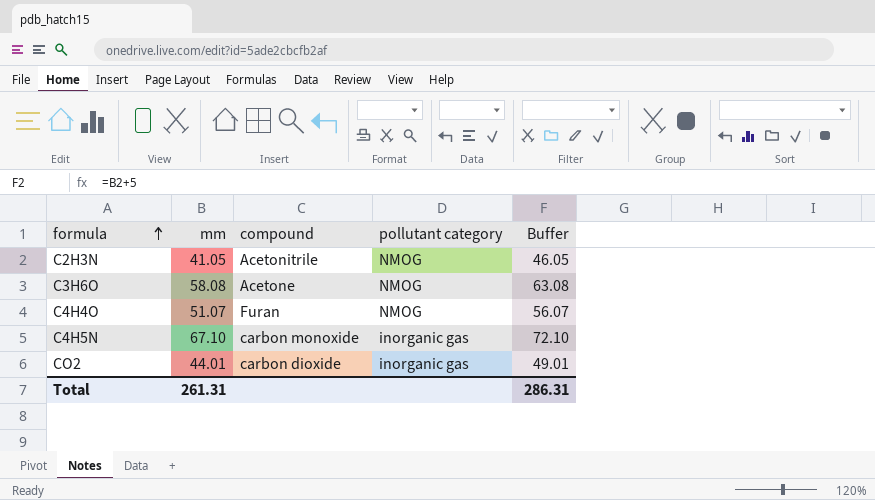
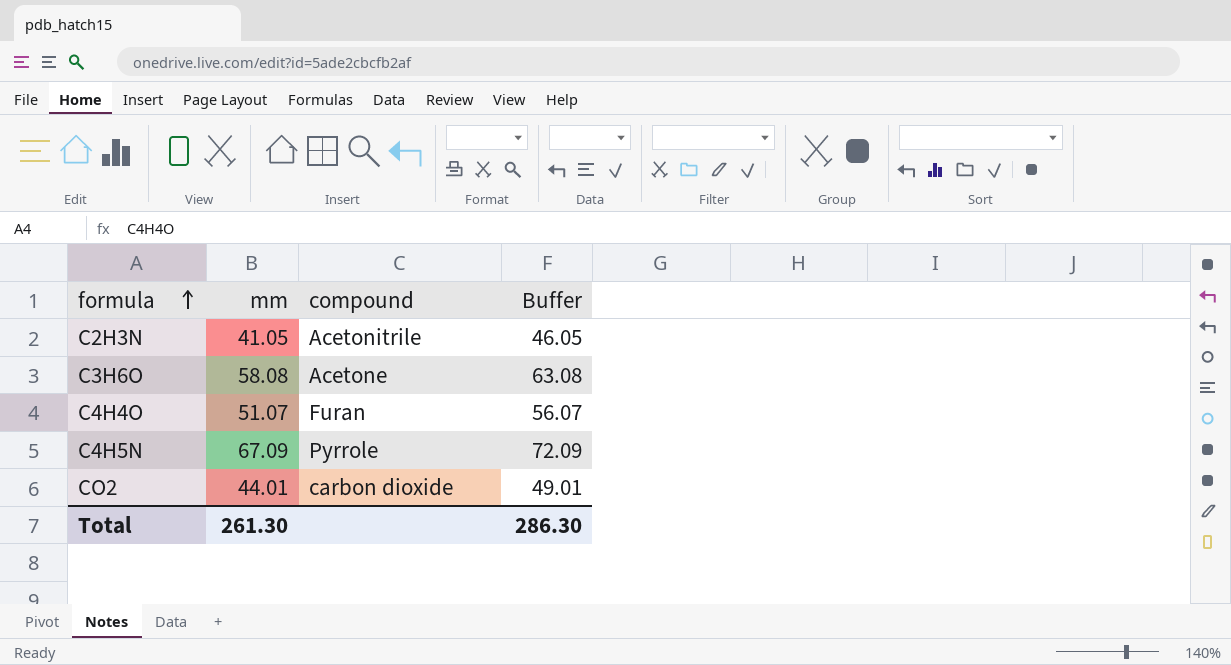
column pollutant category | position: 4 -> none
C4H5N | mm: 67.10 -> 67.09
C4H5N | compound: carbon monoxide -> Pyrrole
C4H5N | Buffer: 72.10 -> 72.09
Total | mm: 261.31 -> 261.30
Total | Buffer: 286.31 -> 286.30

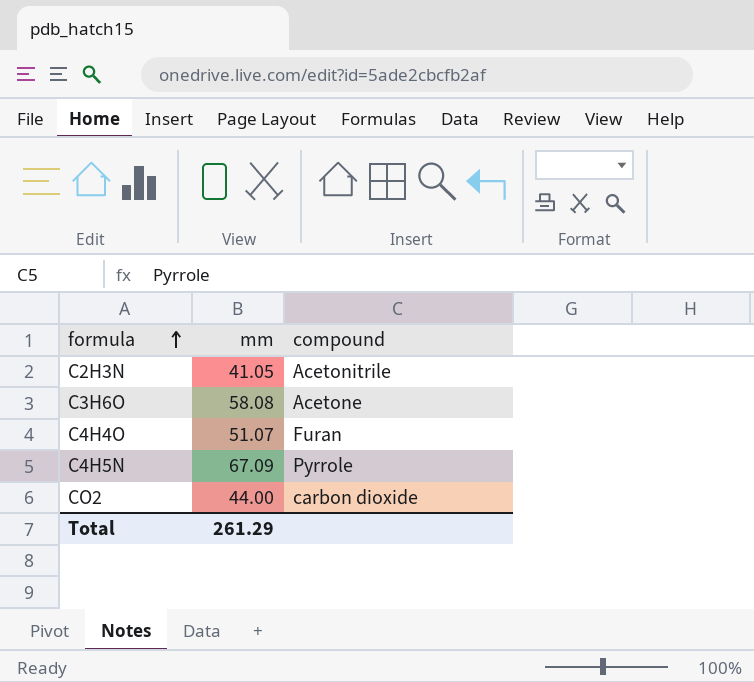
column Buffer | formula: [mm] + 5 -> none
CO2 | mm: 44.01 -> 44.00
Total | mm: 261.30 -> 261.29

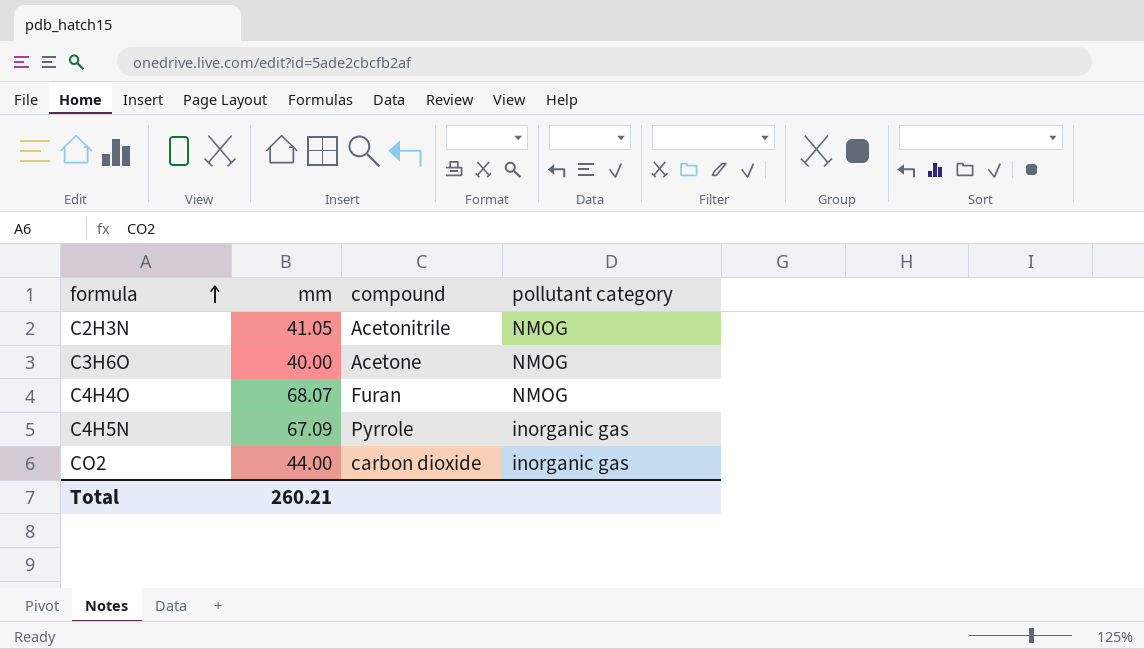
column pollutant category | position: none -> 4
C3H6O | mm: 58.08 -> 40.00
C4H4O | mm: 51.07 -> 68.07
Total | mm: 261.29 -> 260.21

